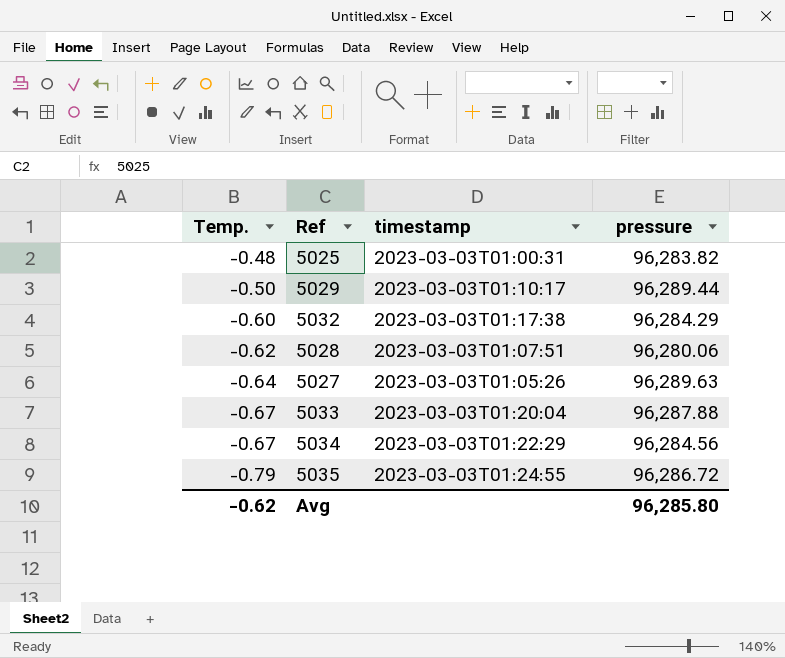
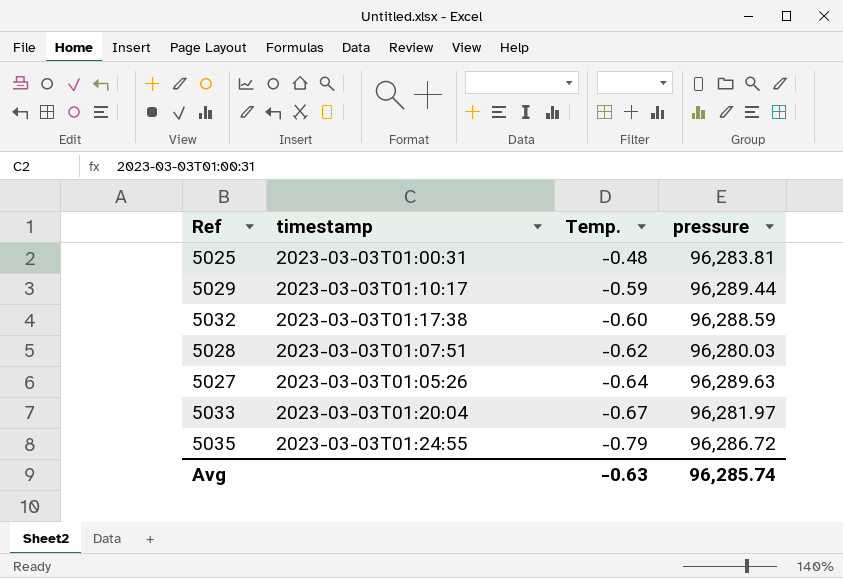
column Temp. | position: 1 -> 3
row 5034: -0.67 | 2023-03-03T01:22:29 | 96,284.56 -> none
5025 | pressure: 96,283.82 -> 96,283.81
5029 | Temp.: -0.50 -> -0.59
5032 | pressure: 96,284.29 -> 96,288.59
5028 | pressure: 96,280.06 -> 96,280.03
5033 | pressure: 96,287.88 -> 96,281.97
Avg | Temp.: -0.62 -> -0.63
Avg | pressure: 96,285.80 -> 96,285.74

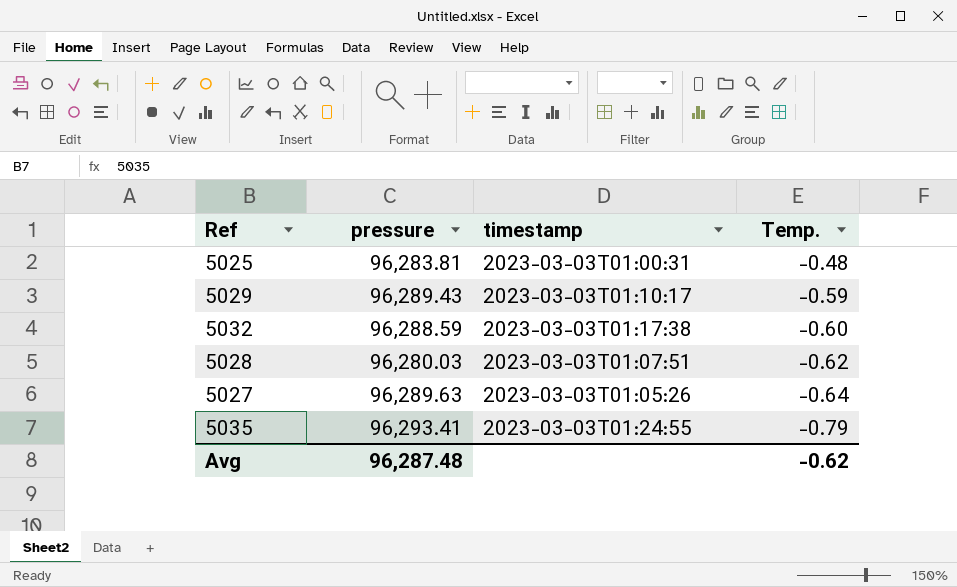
column pressure | position: 4 -> 2
row 5033: 2023-03-03T01:20:04 | -0.67 | 96,281.97 -> none
5029 | pressure: 96,289.44 -> 96,289.43
5035 | pressure: 96,286.72 -> 96,293.41
Avg | pressure: 96,285.74 -> 96,287.48
Avg | Temp.: -0.63 -> -0.62

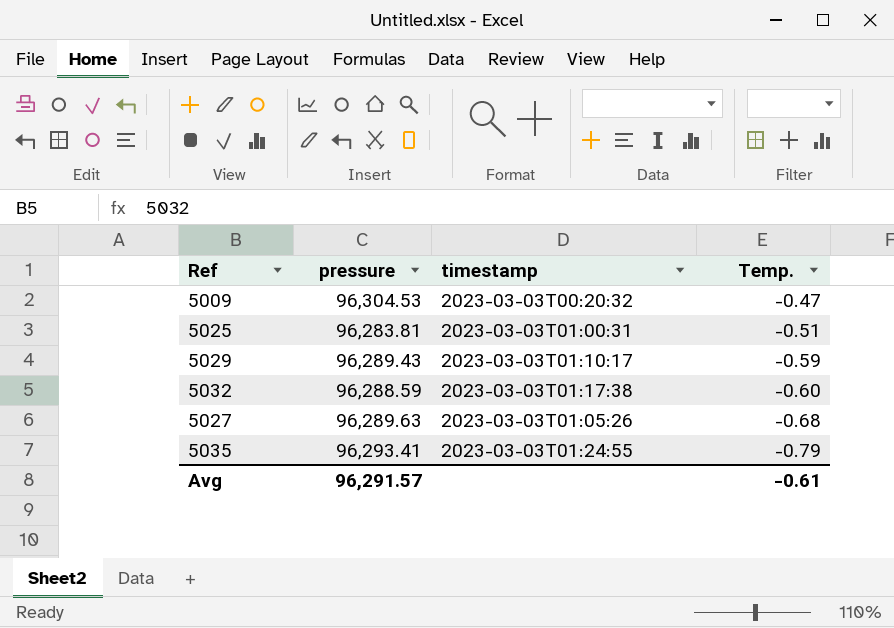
row 5028: 96,280.03 | 2023-03-03T01:07:51 | -0.62 -> none
row 5009: none -> 96,304.53 | 2023-03-03T00:20:32 | -0.47
5025 | Temp.: -0.48 -> -0.51
5027 | Temp.: -0.64 -> -0.68
Avg | pressure: 96,287.48 -> 96,291.57
Avg | Temp.: -0.62 -> -0.61

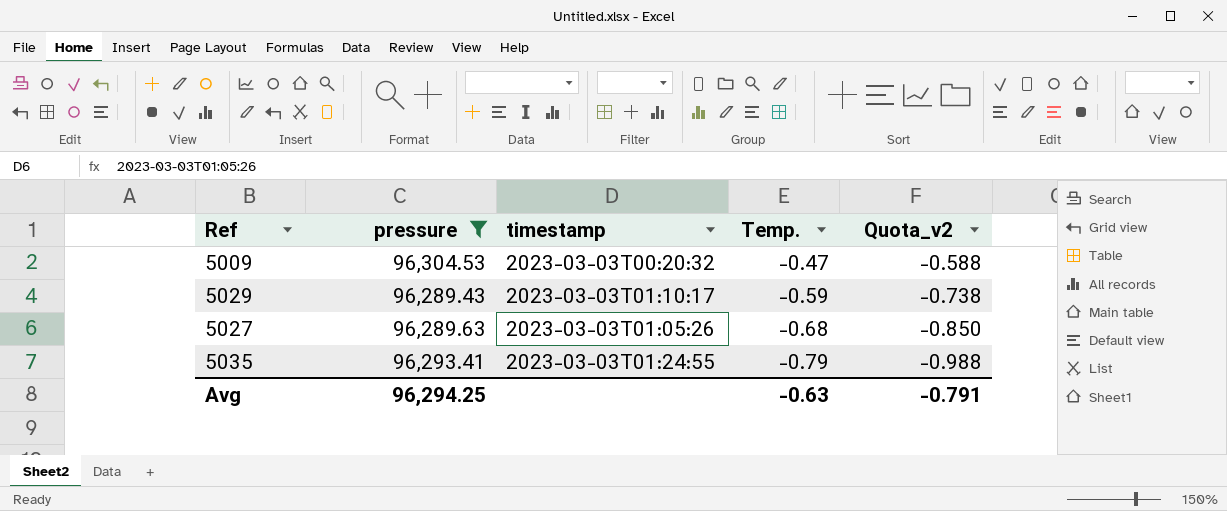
filter: none -> pressure >= 96,289.43
column Quota_v2 | formula: none -> [Temp.] * 1.25
Avg | pressure: 96,291.57 -> 96,294.25
Avg | Temp.: -0.61 -> -0.63

